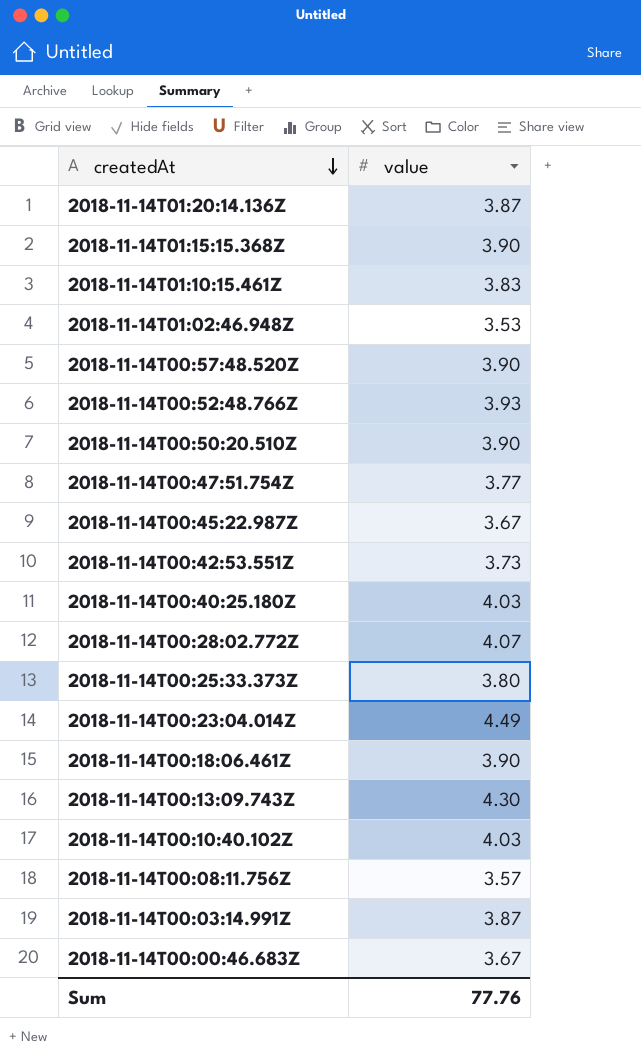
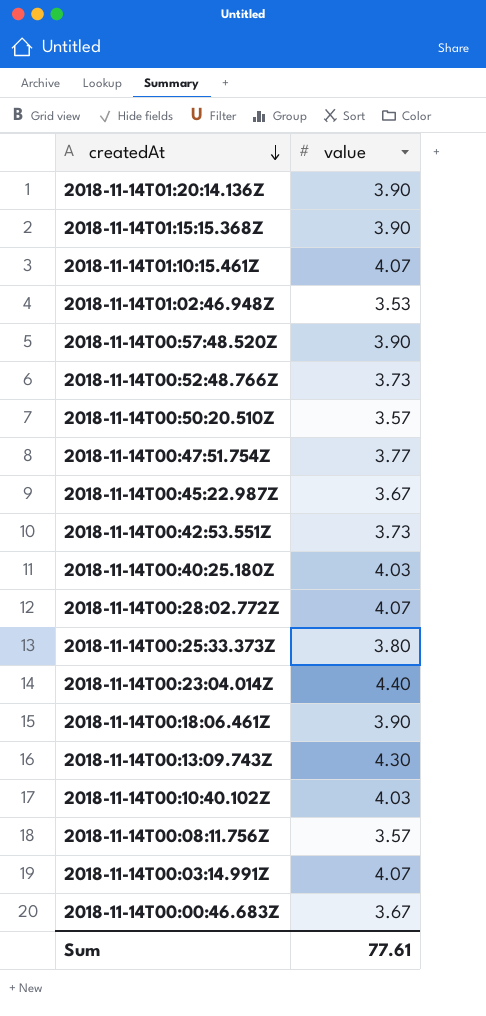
2018-11-14T01:20:14.136Z | value: 3.87 -> 3.90
2018-11-14T01:10:15.461Z | value: 3.83 -> 4.07
2018-11-14T00:52:48.766Z | value: 3.93 -> 3.73
2018-11-14T00:50:20.510Z | value: 3.90 -> 3.57
2018-11-14T00:23:04.014Z | value: 4.49 -> 4.40
2018-11-14T00:03:14.991Z | value: 3.87 -> 4.07
Sum | value: 77.76 -> 77.61

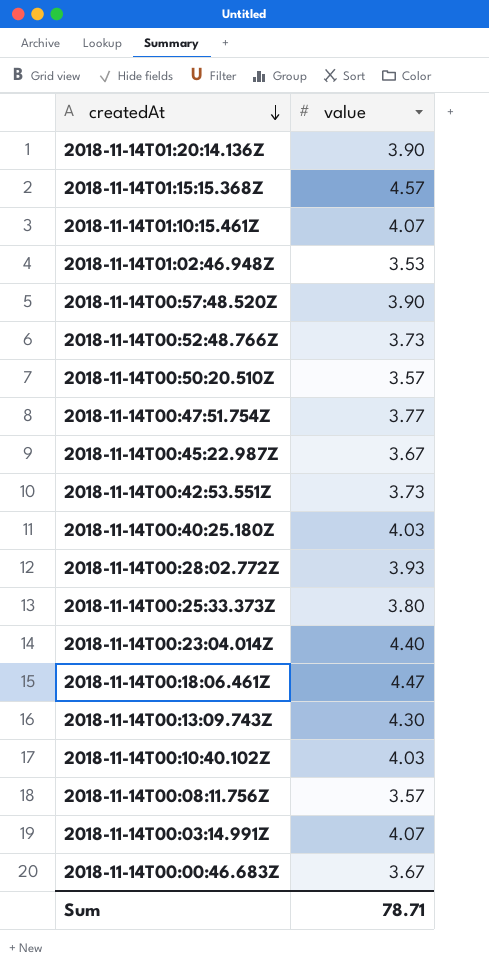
2018-11-14T01:15:15.368Z | value: 3.90 -> 4.57
2018-11-14T00:28:02.772Z | value: 4.07 -> 3.93
2018-11-14T00:18:06.461Z | value: 3.90 -> 4.47
Sum | value: 77.61 -> 78.71

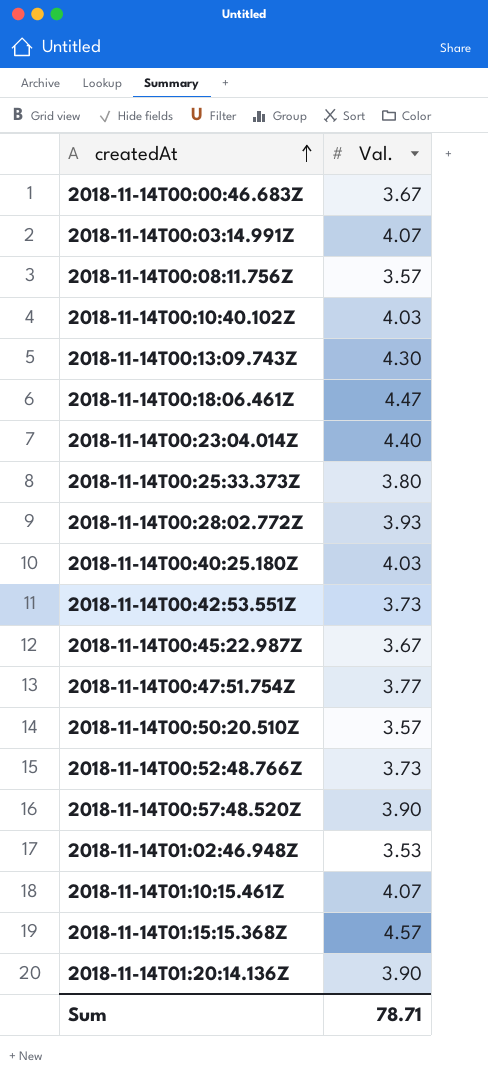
row order: createdAt descending -> createdAt ascending
column name: value -> Val.

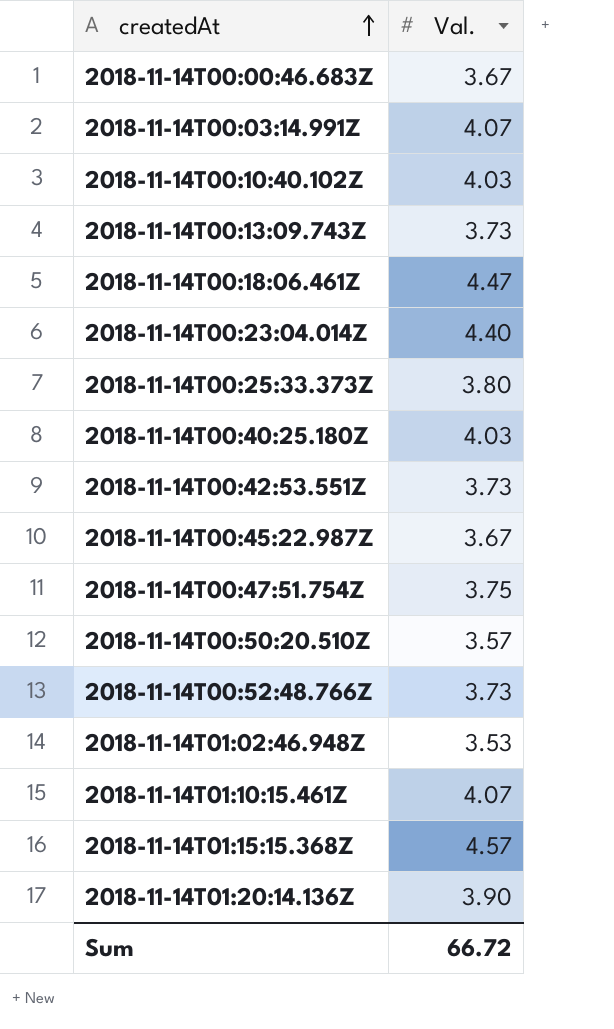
row 2018-11-14T00:08:11.756Z: 3.57 -> none
row 2018-11-14T00:28:02.772Z: 3.93 -> none
row 2018-11-14T00:57:48.520Z: 3.90 -> none
2018-11-14T00:13:09.743Z | Val.: 4.30 -> 3.73
2018-11-14T00:47:51.754Z | Val.: 3.77 -> 3.75
Sum | Val.: 78.71 -> 66.72

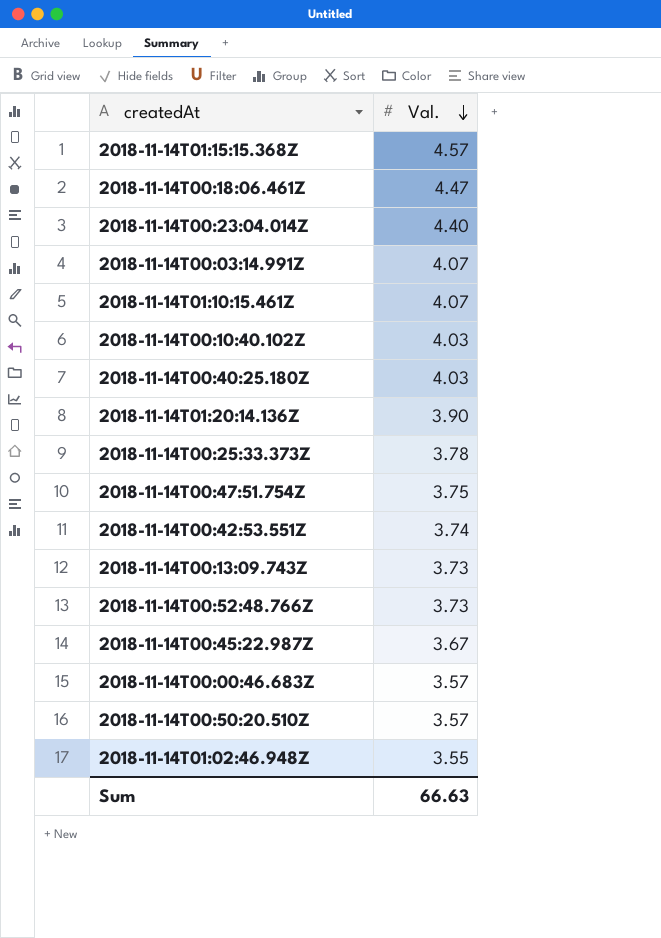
row order: createdAt ascending -> Val. descending
2018-11-14T00:25:33.373Z | Val.: 3.80 -> 3.78
2018-11-14T00:42:53.551Z | Val.: 3.73 -> 3.74
2018-11-14T00:00:46.683Z | Val.: 3.67 -> 3.57
2018-11-14T01:02:46.948Z | Val.: 3.53 -> 3.55
Sum | Val.: 66.72 -> 66.63

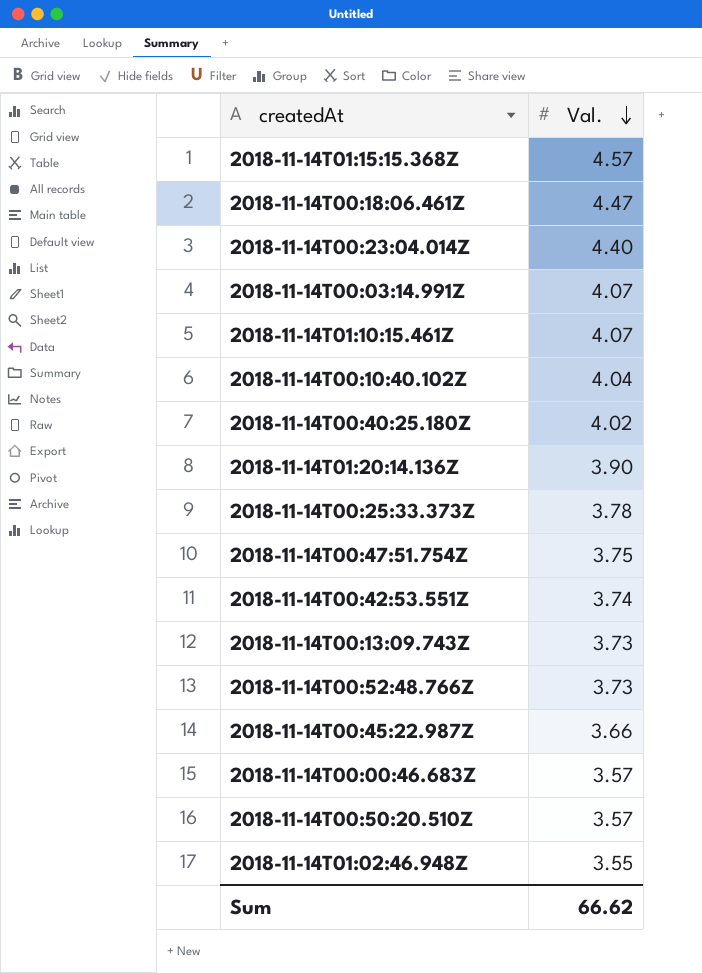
2018-11-14T00:10:40.102Z | Val.: 4.03 -> 4.04
2018-11-14T00:40:25.180Z | Val.: 4.03 -> 4.02
2018-11-14T00:45:22.987Z | Val.: 3.67 -> 3.66
Sum | Val.: 66.63 -> 66.62

